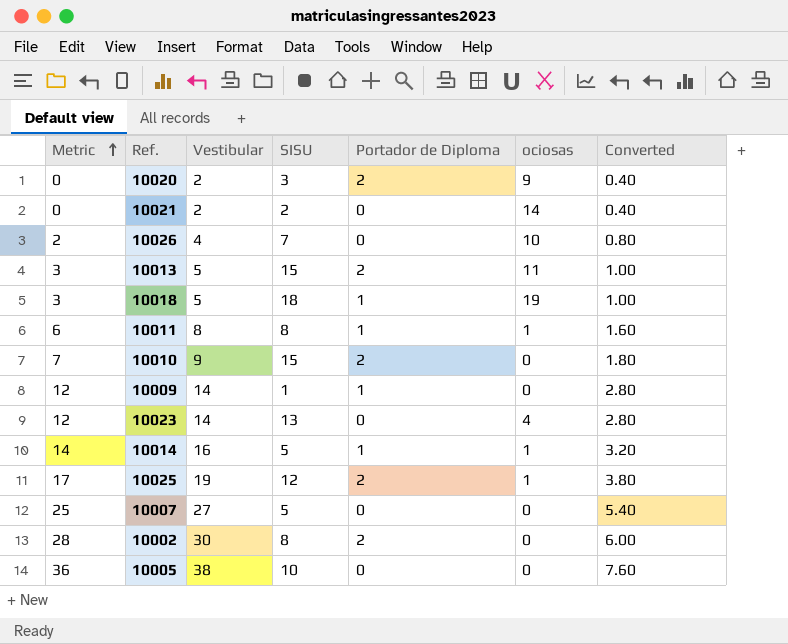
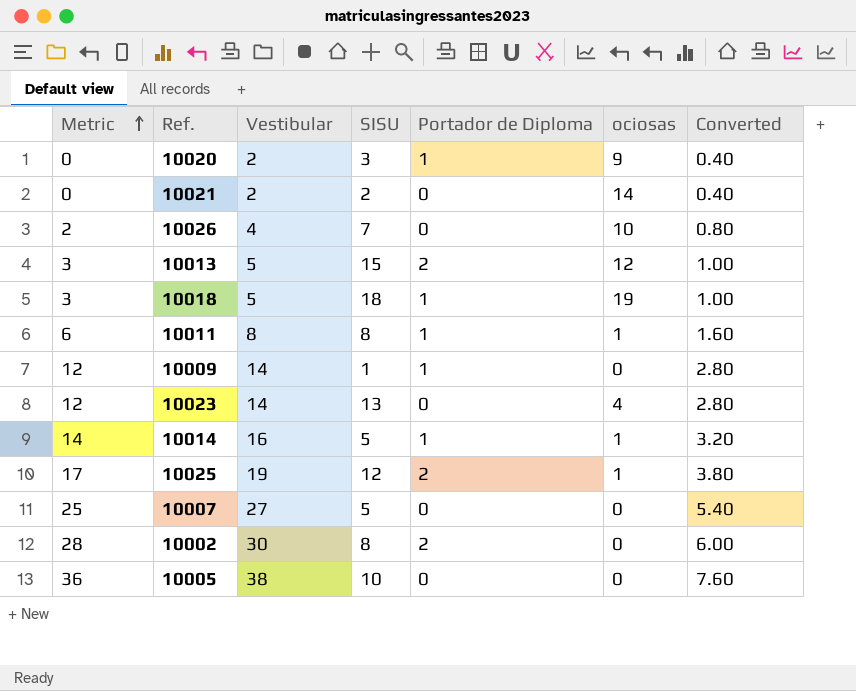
row 10010: 7 | 9 | 15 | 2 | 0 | 1.80 -> none
10020 | Portador de Diploma: 2 -> 1
10013 | ociosas: 11 -> 12

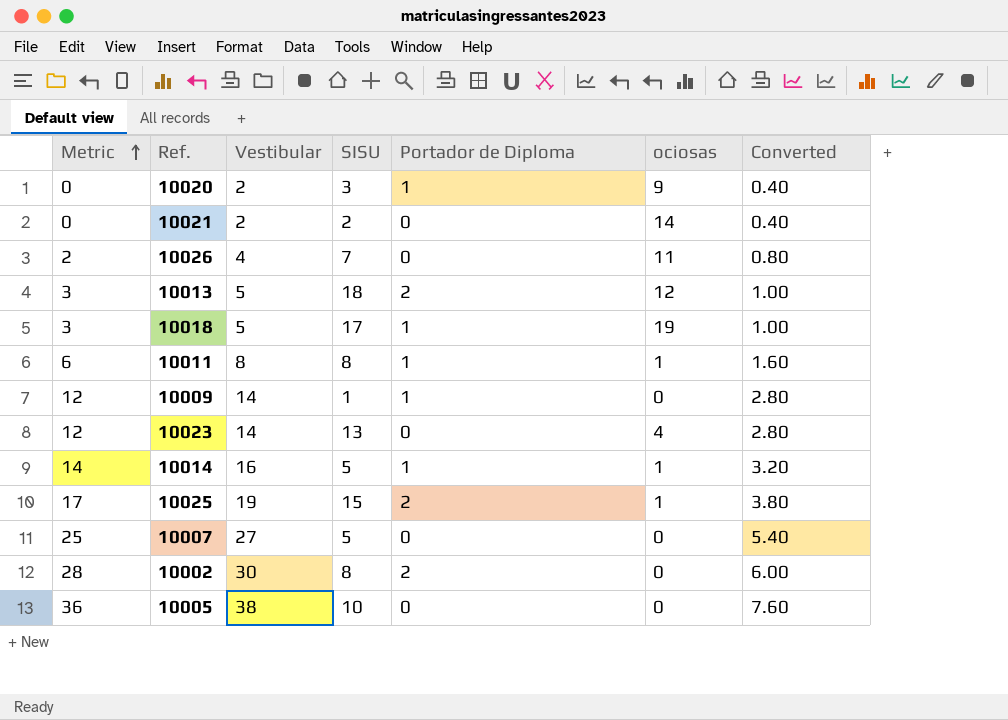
10026 | ociosas: 10 -> 11
10013 | SISU: 15 -> 18
10018 | SISU: 18 -> 17
10025 | SISU: 12 -> 15

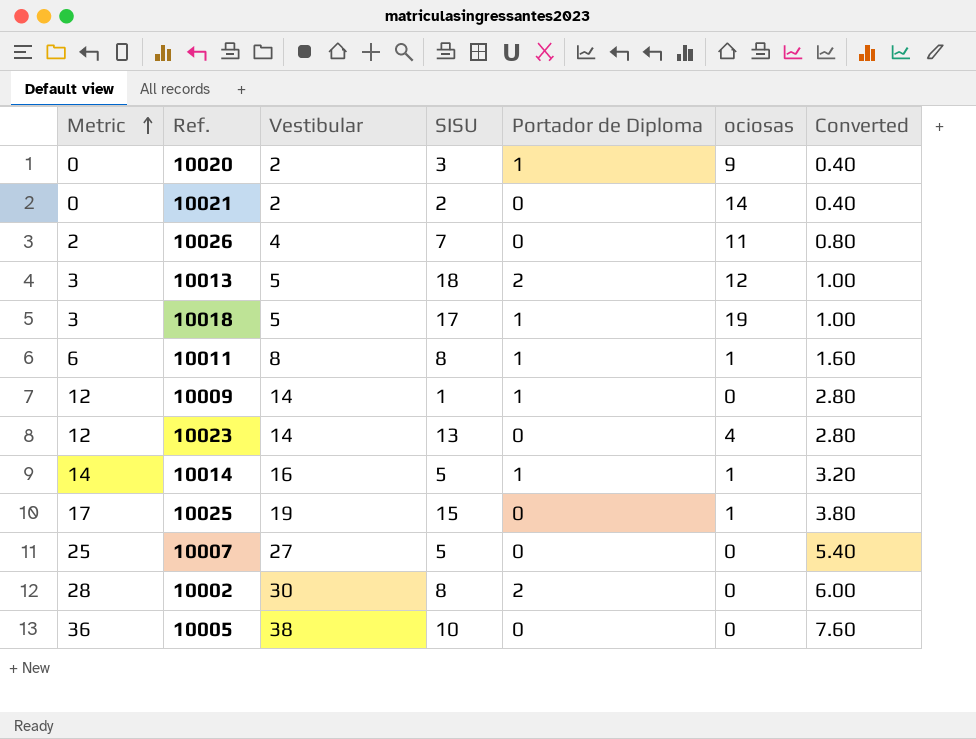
10025 | Portador de Diploma: 2 -> 0

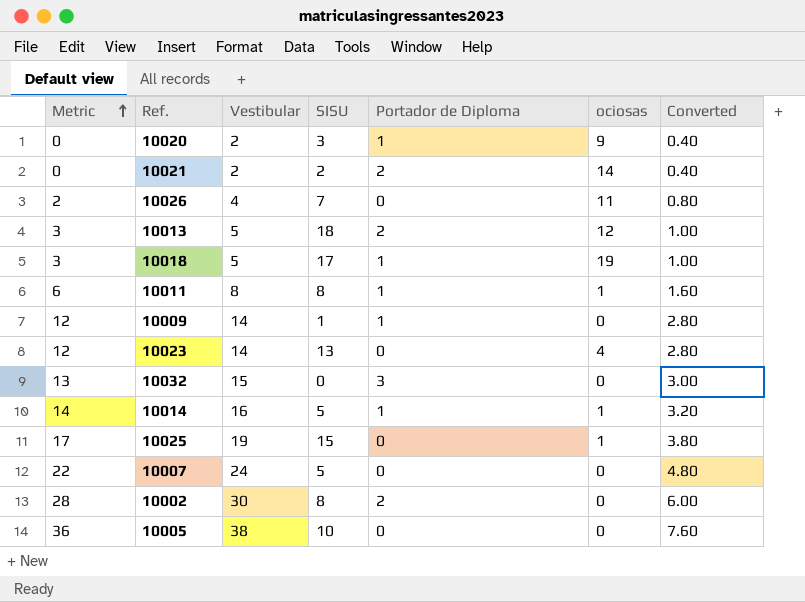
10021 | Portador de Diploma: 0 -> 2
row 10032: none -> 13 | 15 | 0 | 3 | 0 | 3.00
10007 | Metric: 25 -> 22
10007 | Vestibular: 27 -> 24
10007 | Converted: 5.40 -> 4.80

